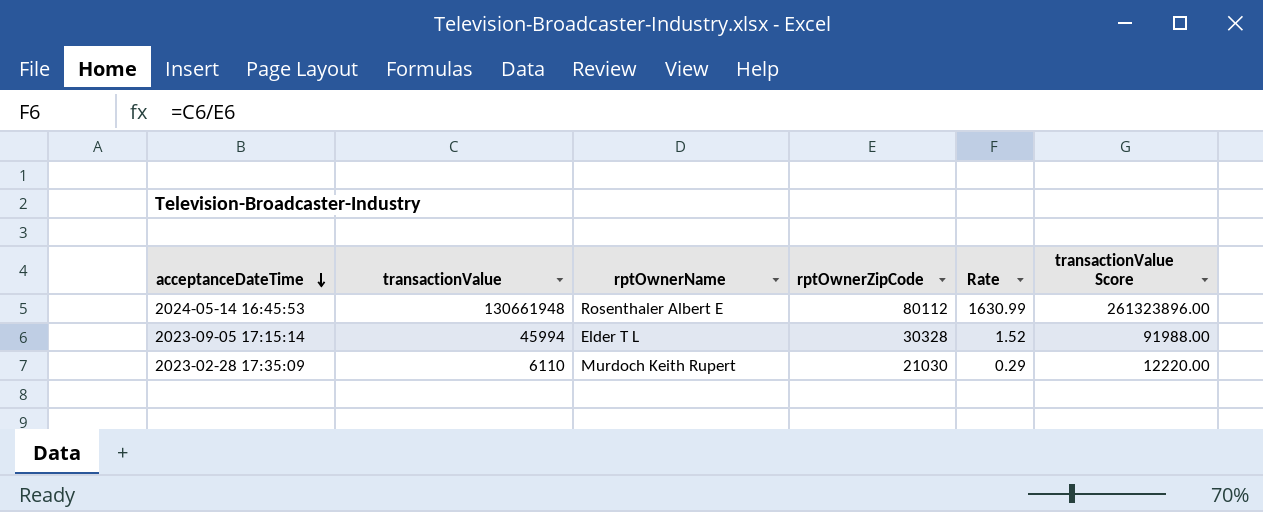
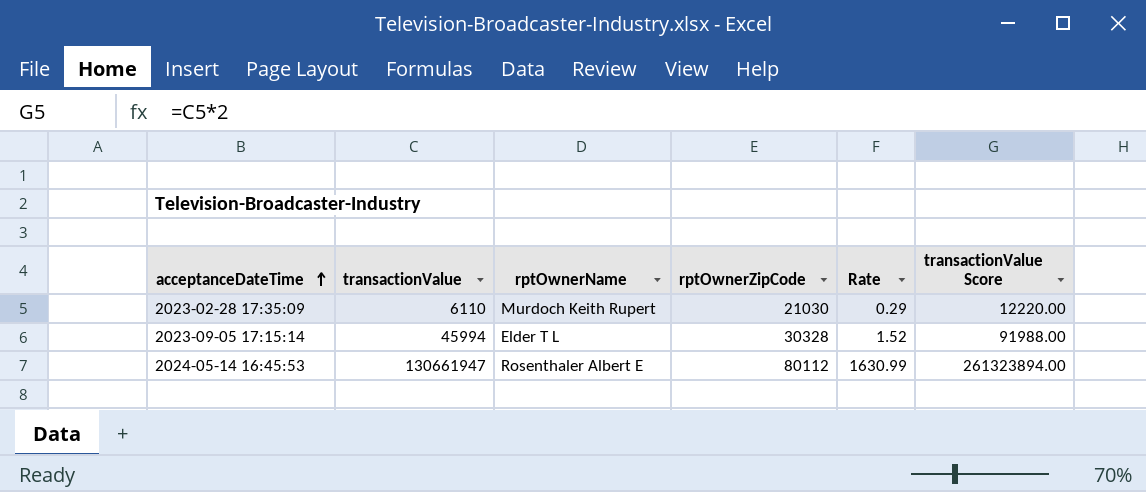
row order: acceptanceDateTime descending -> acceptanceDateTime ascending
2024-05-14 16:45:53 | transactionValue: 130661948 -> 130661947
2024-05-14 16:45:53 | transactionValue Score: 261323896.00 -> 261323894.00

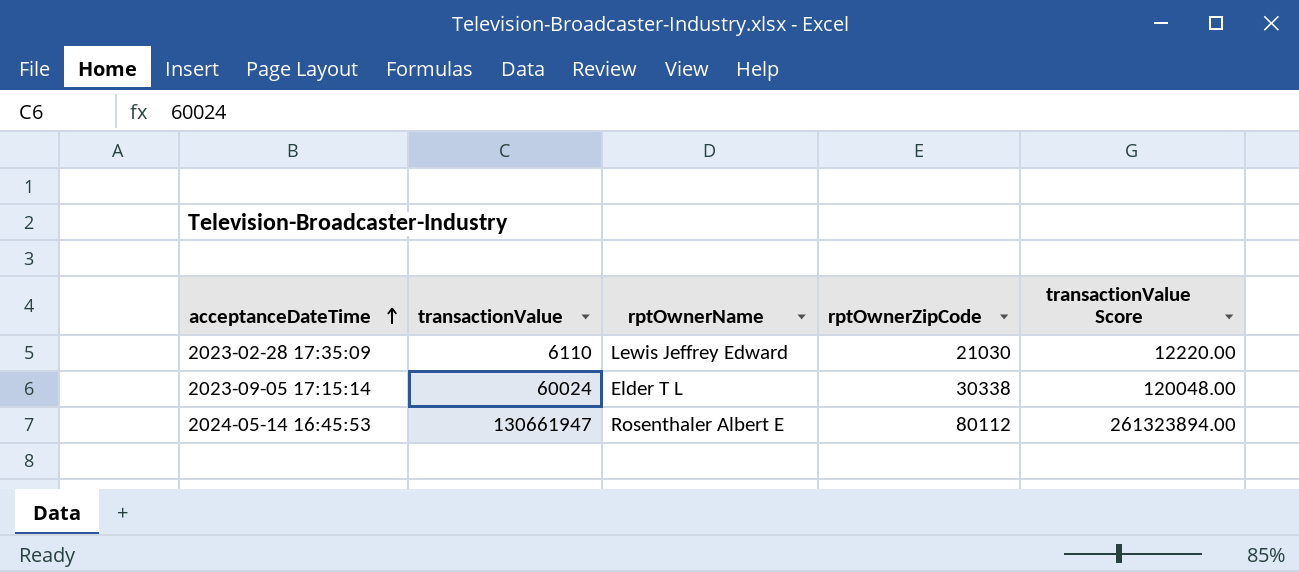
column Rate | formula: [transactionValue] / [rptOwnerZipCode] -> none
2023-02-28 17:35:09 | rptOwnerName: Murdoch Keith Rupert -> Lewis Jeffrey Edward
2023-09-05 17:15:14 | transactionValue: 45994 -> 60024
2023-09-05 17:15:14 | rptOwnerZipCode: 30328 -> 30338
2023-09-05 17:15:14 | transactionValue Score: 91988.00 -> 120048.00

